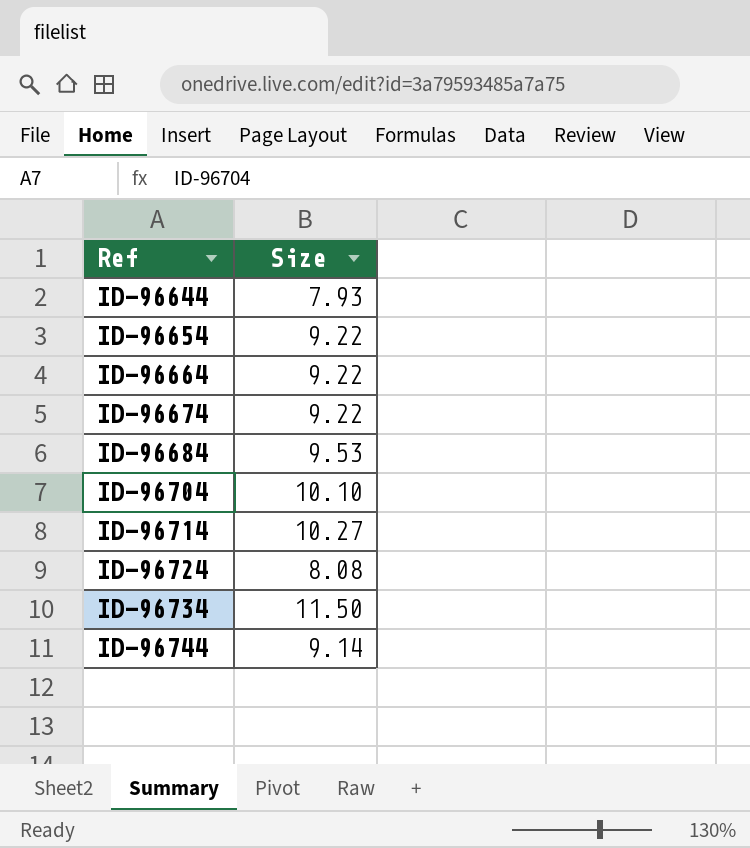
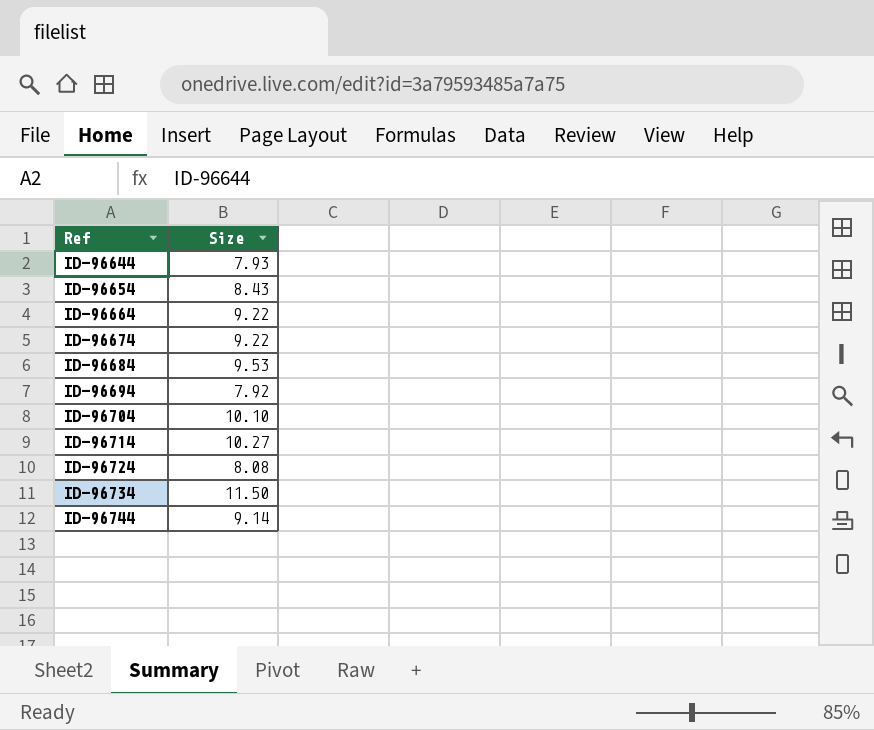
ID-96654 | Size: 9.22 -> 8.43
row ID-96694: none -> 7.92

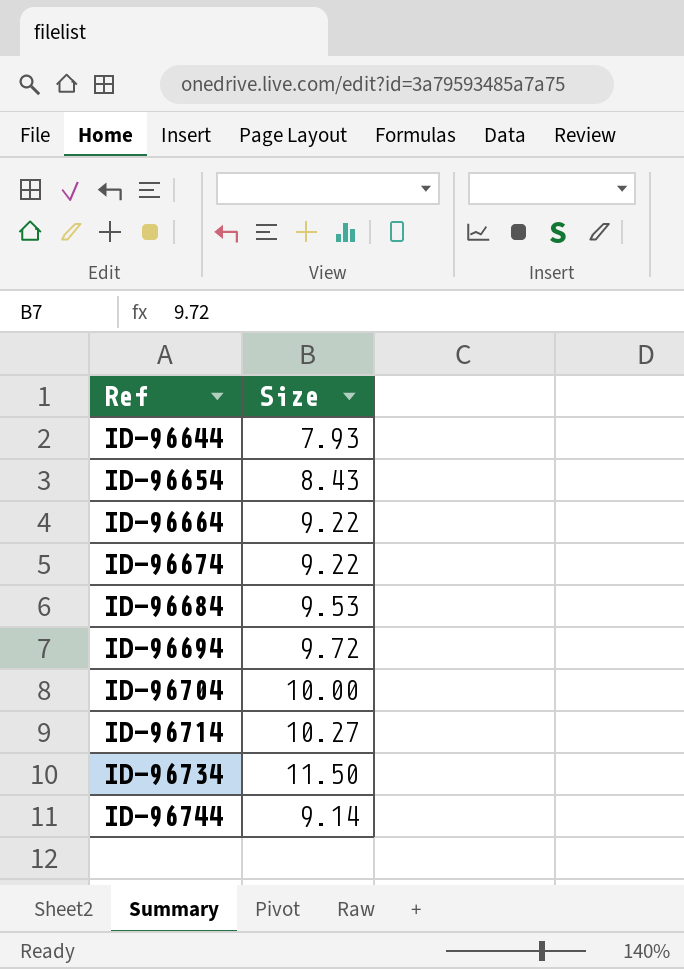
row ID-96724: 8.08 -> none
ID-96694 | Size: 7.92 -> 9.72
ID-96704 | Size: 10.10 -> 10.00

